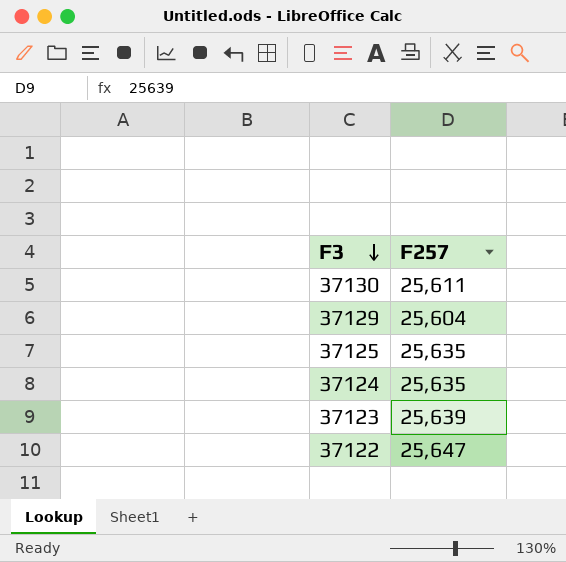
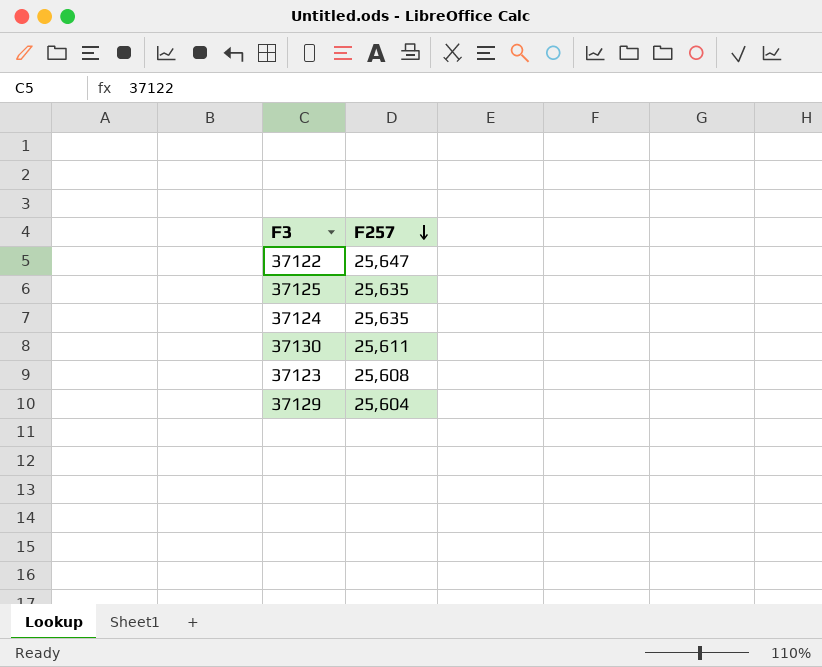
row order: F3 descending -> F257 descending
37123 | F257: 25,639 -> 25,608

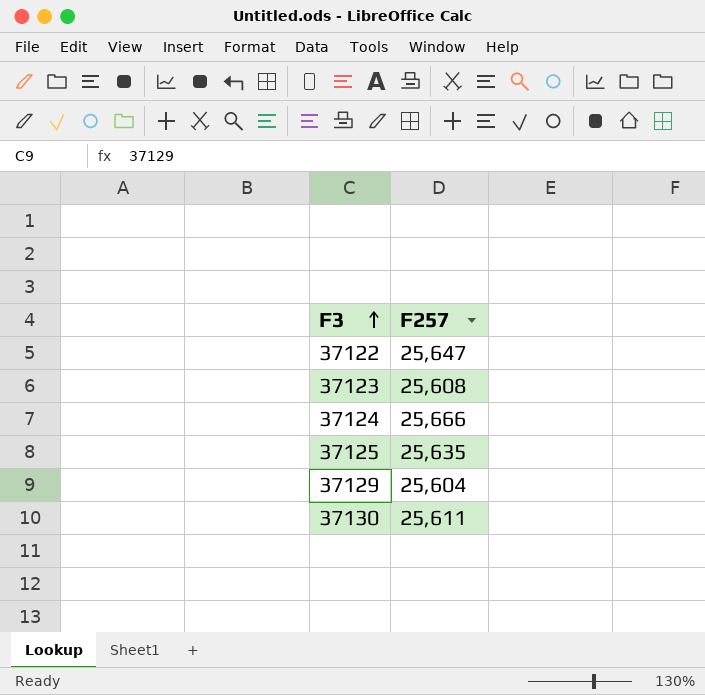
row order: F257 descending -> F3 ascending
37124 | F257: 25,635 -> 25,666

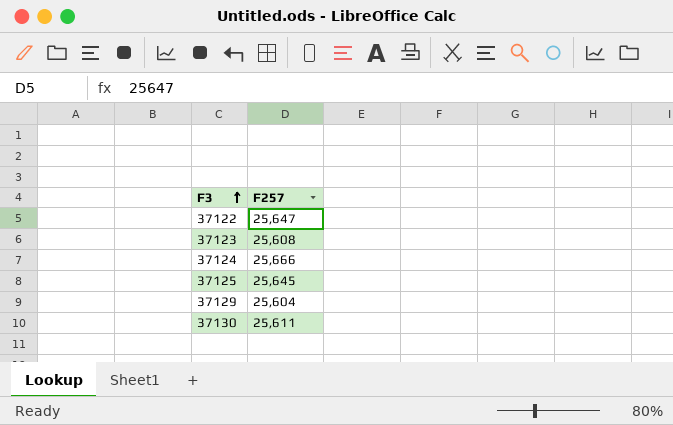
37125 | F257: 25,635 -> 25,645

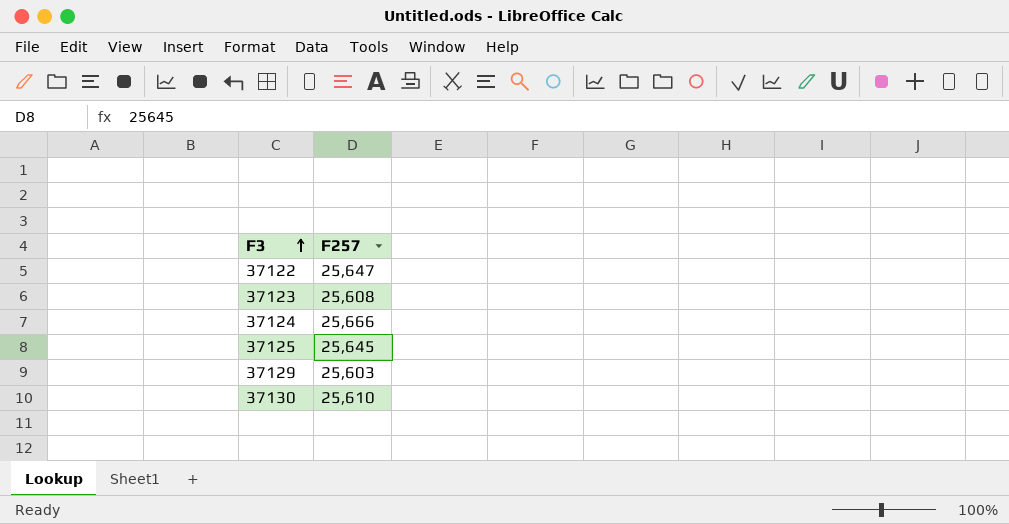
37129 | F257: 25,604 -> 25,603
37130 | F257: 25,611 -> 25,610

